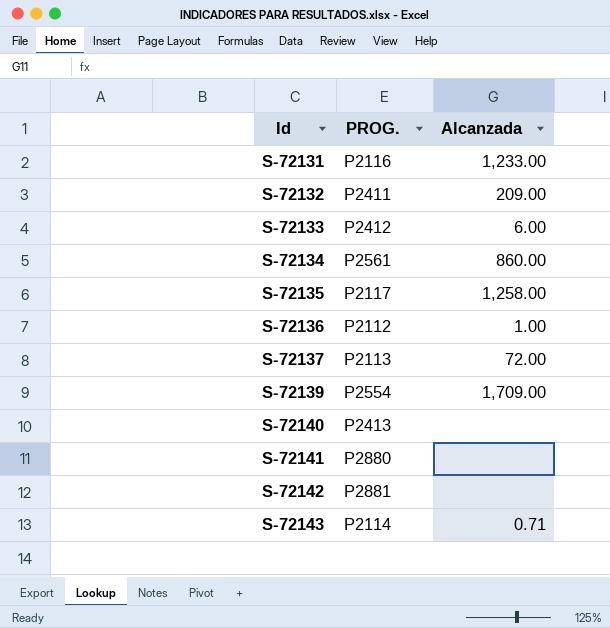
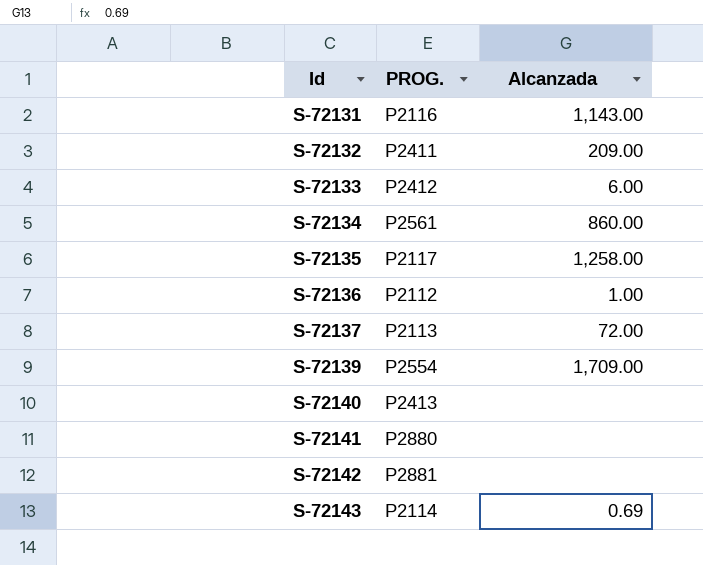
S-72131 | Alcanzada: 1,233.00 -> 1,143.00
S-72143 | Alcanzada: 0.71 -> 0.69

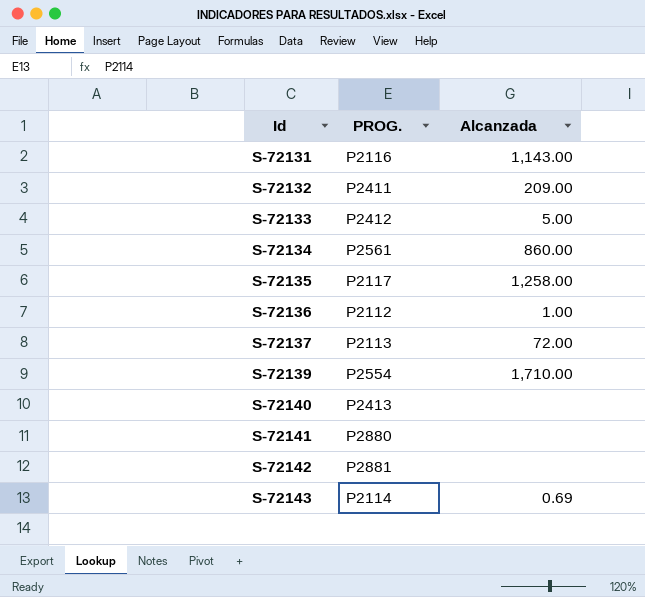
S-72133 | Alcanzada: 6.00 -> 5.00
S-72139 | Alcanzada: 1,709.00 -> 1,710.00

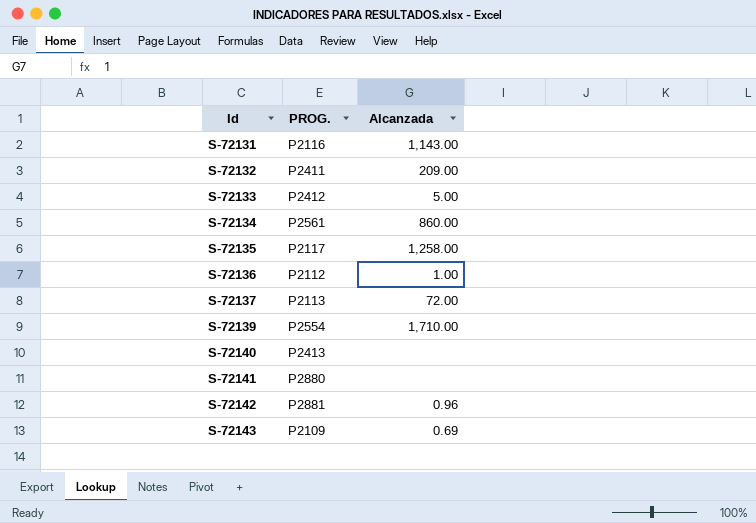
S-72142 | Alcanzada: none -> 0.96
S-72143 | PROG.: P2114 -> P2109

